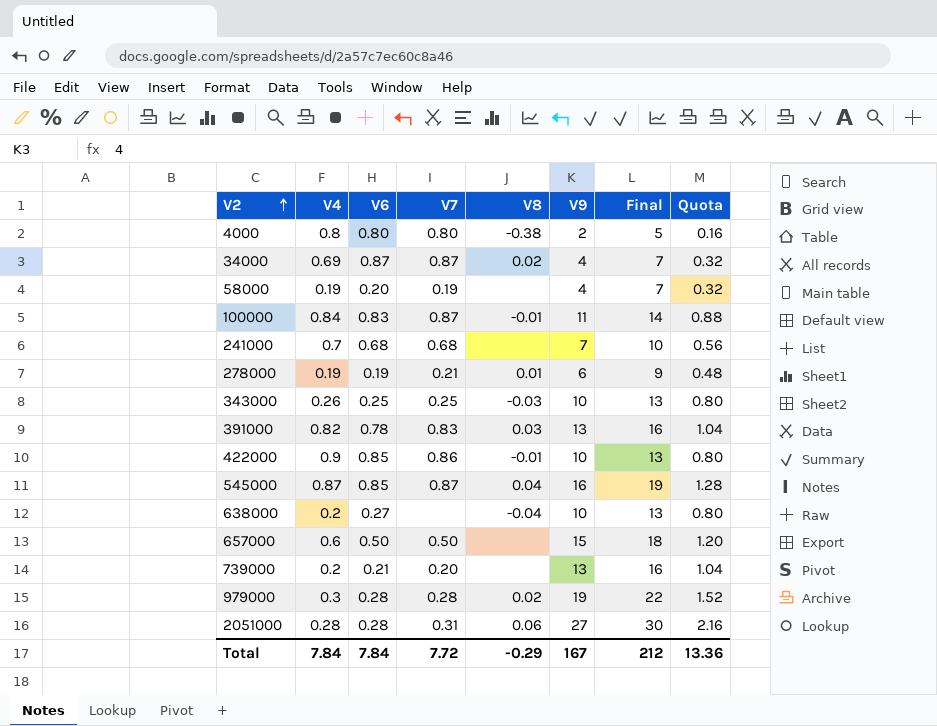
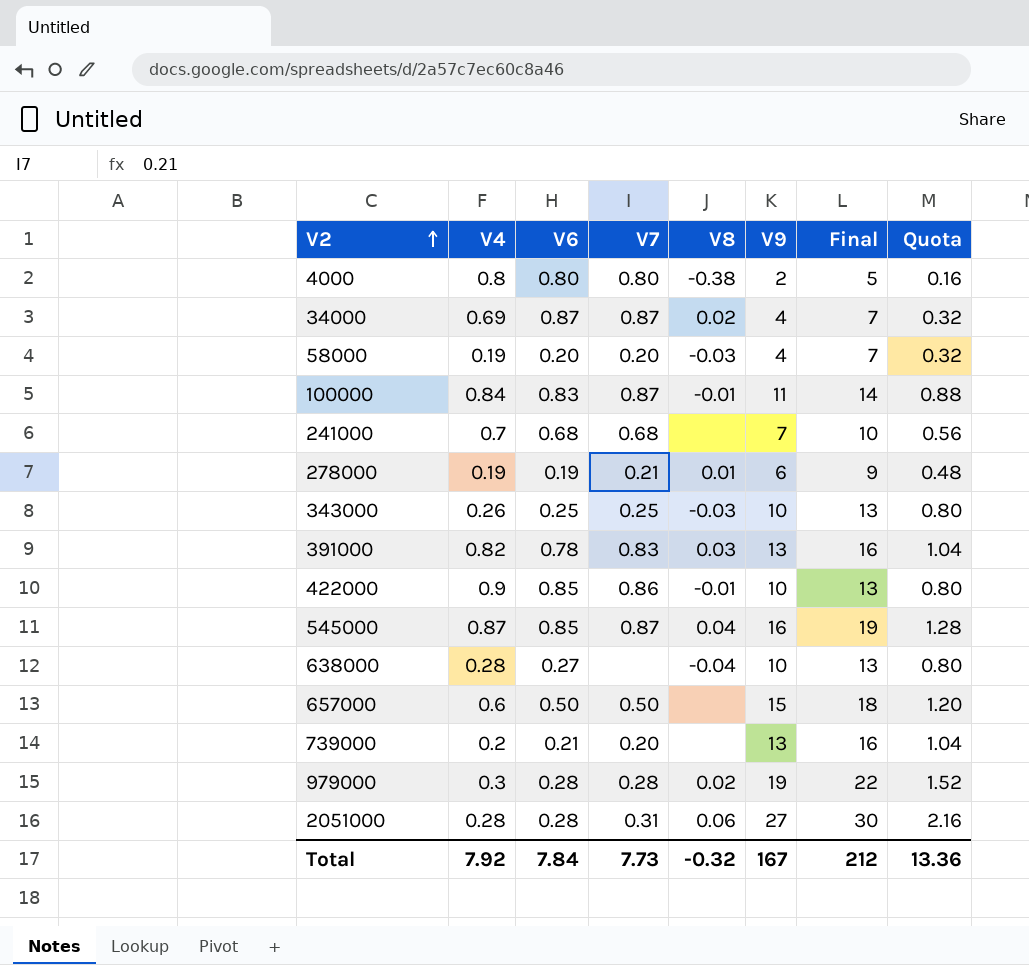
58000 | V7: 0.19 -> 0.20
58000 | V8: none -> -0.03
638000 | V4: 0.2 -> 0.28
Total | V4: 7.84 -> 7.92
Total | V7: 7.72 -> 7.73
Total | V8: -0.29 -> -0.32

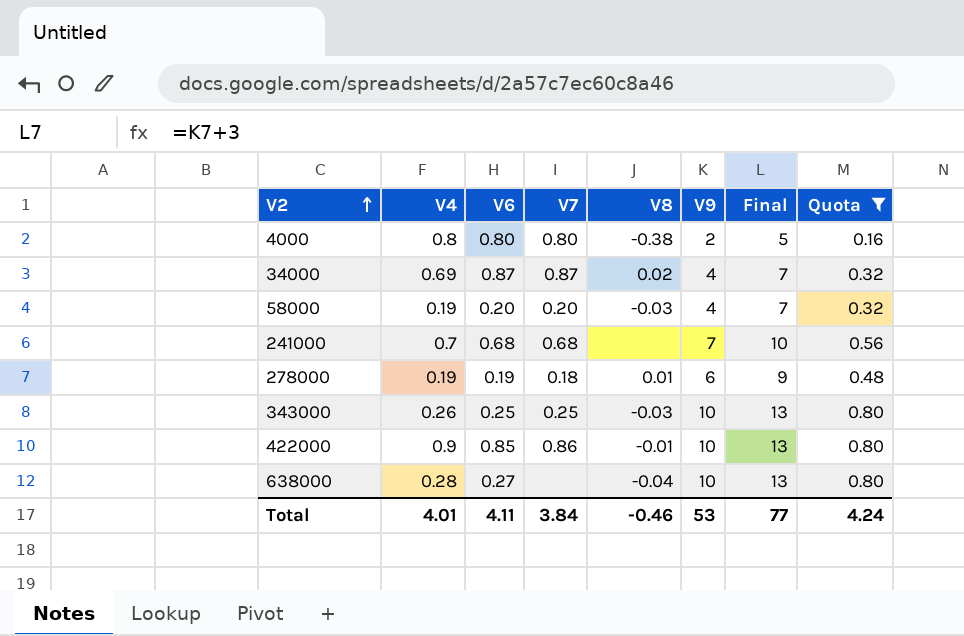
filter: none -> Quota <= 0.80
278000 | V7: 0.21 -> 0.18
Total | V4: 7.92 -> 4.01
Total | V6: 7.84 -> 4.11
Total | V7: 7.73 -> 3.84
Total | V8: -0.32 -> -0.46
Total | V9: 167 -> 53
Total | Final: 212 -> 77
Total | Quota: 13.36 -> 4.24

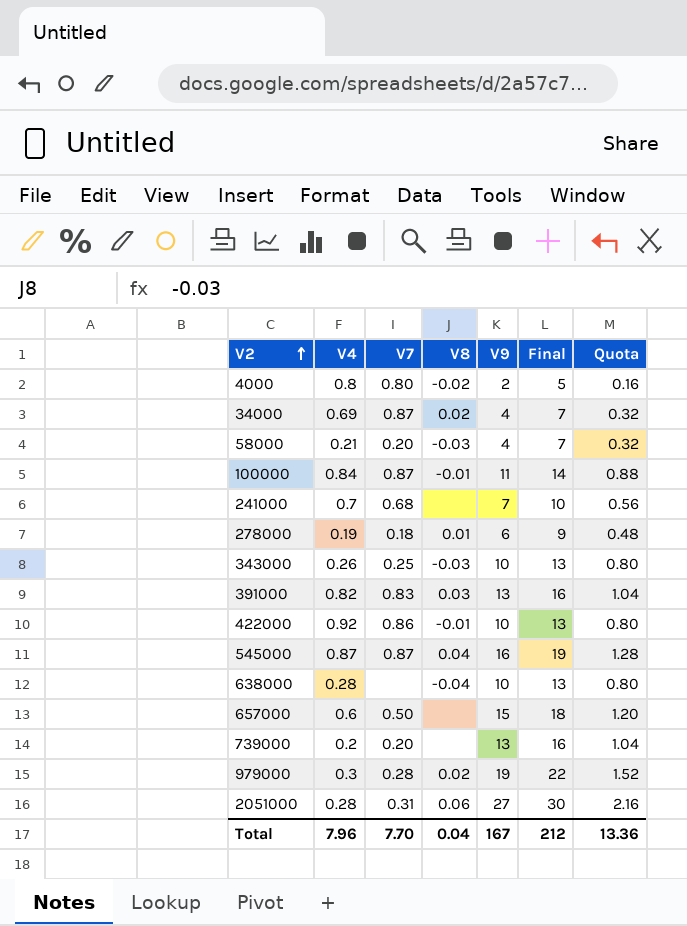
filter: Quota <= 0.80 -> none
column V6 | position: 3 -> none
4000 | V8: -0.38 -> -0.02
58000 | V4: 0.19 -> 0.21
422000 | V4: 0.9 -> 0.92
Total | V4: 4.01 -> 7.96
Total | V7: 3.84 -> 7.70
Total | V8: -0.46 -> 0.04
Total | V9: 53 -> 167
Total | Final: 77 -> 212
Total | Quota: 4.24 -> 13.36

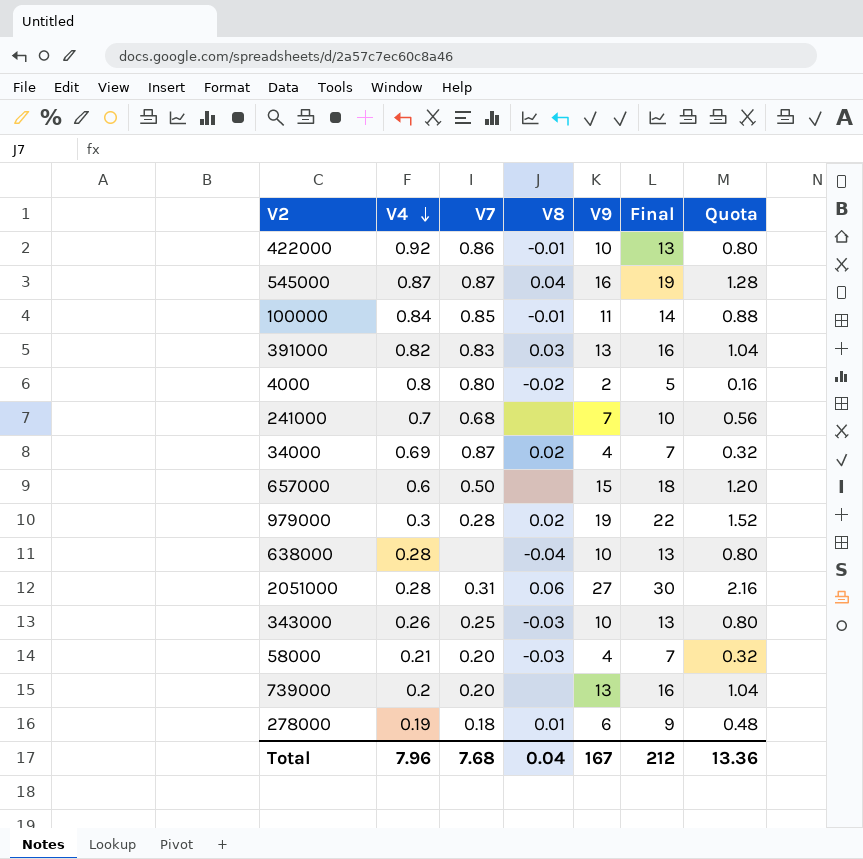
row order: V2 ascending -> V4 descending
100000 | V7: 0.87 -> 0.85
Total | V7: 7.70 -> 7.68

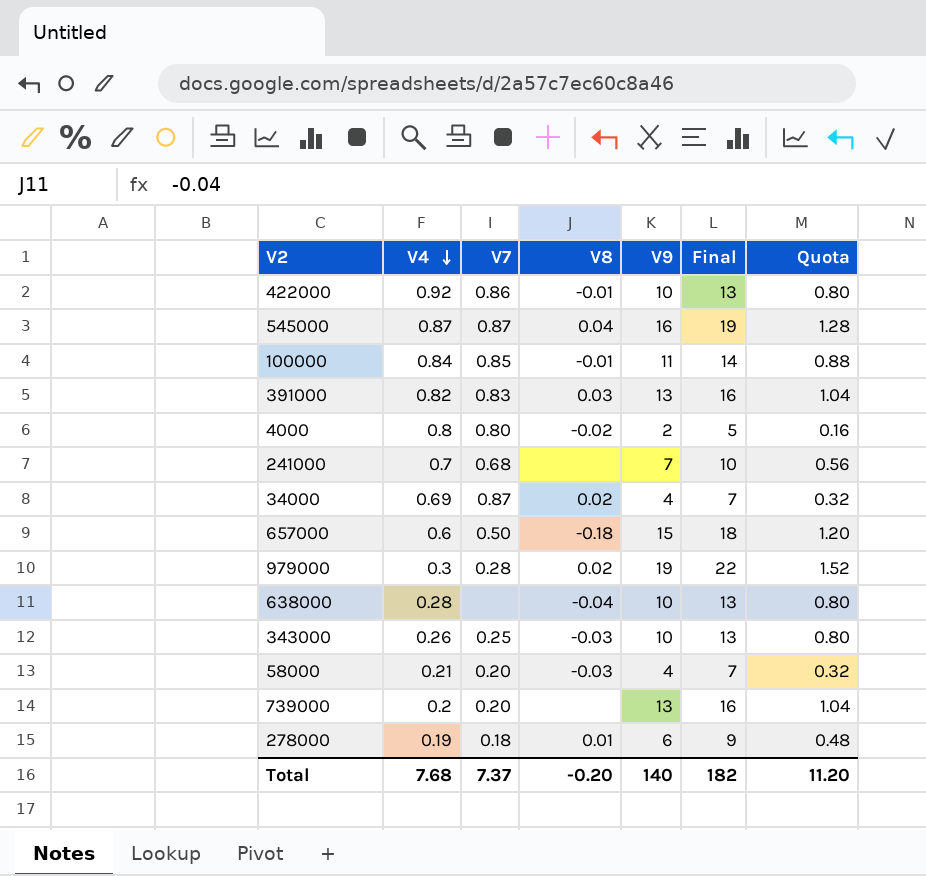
row 2051000: 0.28 | 0.31 | 0.06 | 27 | 30 | 2.16 -> none
657000 | V8: none -> -0.18
Total | V4: 7.96 -> 7.68
Total | V7: 7.68 -> 7.37
Total | V8: 0.04 -> -0.20
Total | V9: 167 -> 140
Total | Final: 212 -> 182
Total | Quota: 13.36 -> 11.20

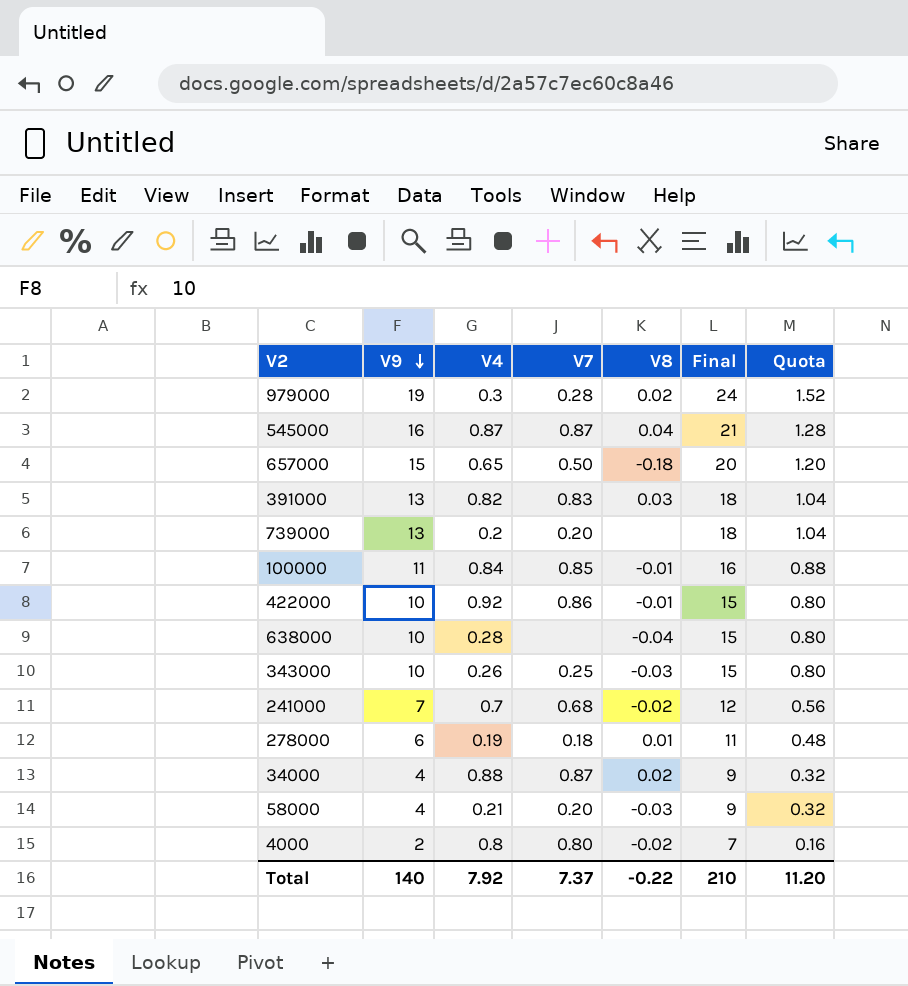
row order: V4 descending -> V9 descending
column V9 | position: 5 -> 2
column Final | formula: [V9] + 3 -> [V9] + 5
657000 | V4: 0.6 -> 0.65
241000 | V8: none -> -0.02
34000 | V4: 0.69 -> 0.88
Total | V4: 7.68 -> 7.92
Total | V8: -0.20 -> -0.22
Total | Final: 182 -> 210

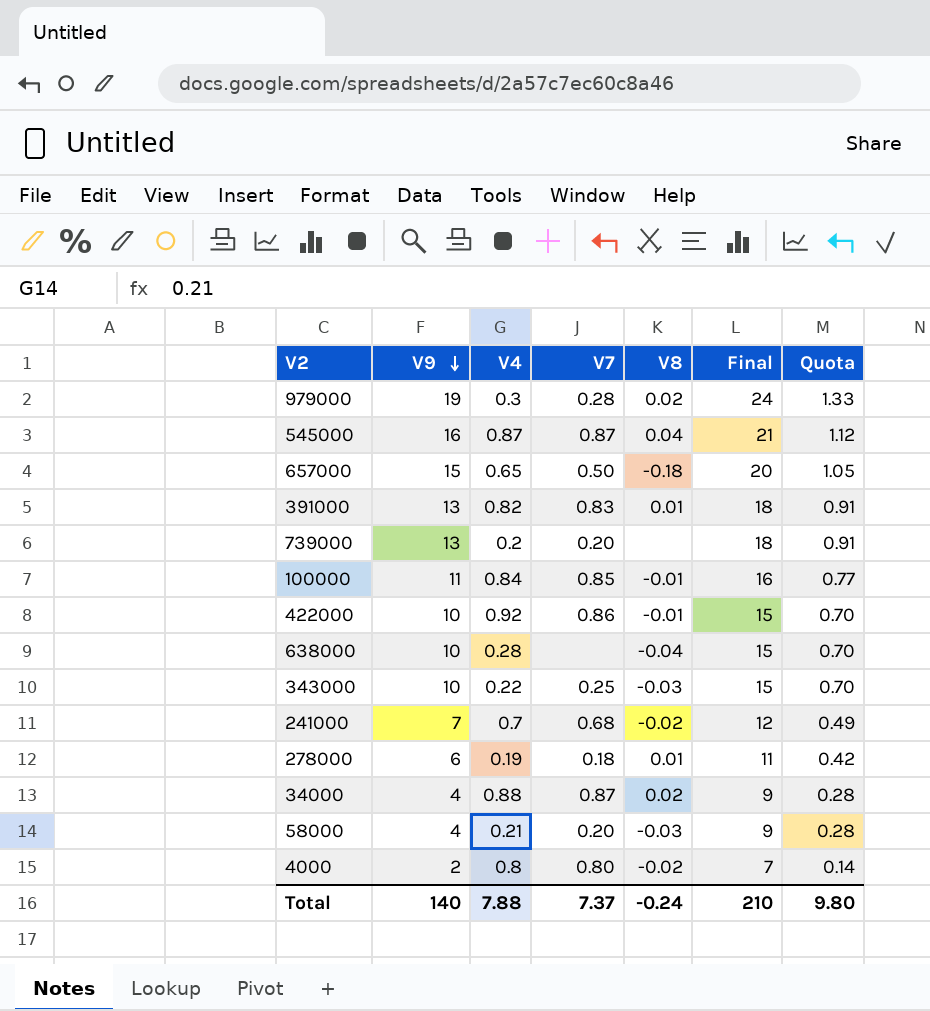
column Quota | formula: [V9] * 0.08 -> [V9] * 0.07
391000 | V8: 0.03 -> 0.01
343000 | V4: 0.26 -> 0.22
Total | V4: 7.92 -> 7.88
Total | V8: -0.22 -> -0.24
Total | Quota: 11.20 -> 9.80

